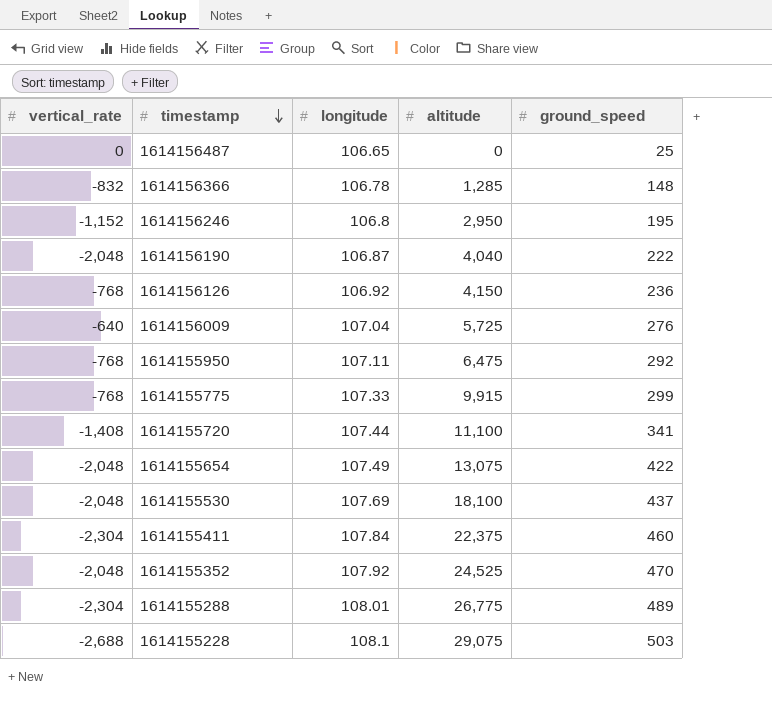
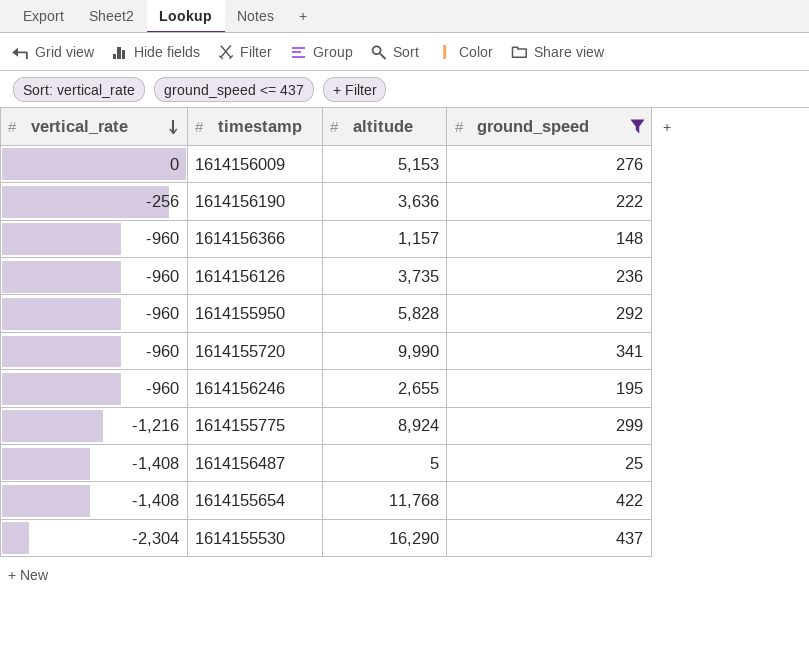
filter: none -> ground_speed <= 437
row order: timestamp descending -> vertical_rate descending
column longitude | position: 3 -> none
1614156009 | vertical_rate: -640 -> 0
1614156009 | altitude: 5,725 -> 5,153
1614156190 | vertical_rate: -2,048 -> -256
1614156190 | altitude: 4,040 -> 3,636
1614156366 | vertical_rate: -832 -> -960
1614156366 | altitude: 1,285 -> 1,157
1614156126 | vertical_rate: -768 -> -960
1614156126 | altitude: 4,150 -> 3,735
1614155950 | vertical_rate: -768 -> -960
1614155950 | altitude: 6,475 -> 5,828
1614155720 | vertical_rate: -1,408 -> -960
1614155720 | altitude: 11,100 -> 9,990
1614156246 | vertical_rate: -1,152 -> -960
1614156246 | altitude: 2,950 -> 2,655
1614155775 | vertical_rate: -768 -> -1,216
1614155775 | altitude: 9,915 -> 8,924
1614156487 | vertical_rate: 0 -> -1,408
1614156487 | altitude: 0 -> 5
1614155654 | vertical_rate: -2,048 -> -1,408
1614155654 | altitude: 13,075 -> 11,768
1614155530 | vertical_rate: -2,048 -> -2,304
1614155530 | altitude: 18,100 -> 16,290

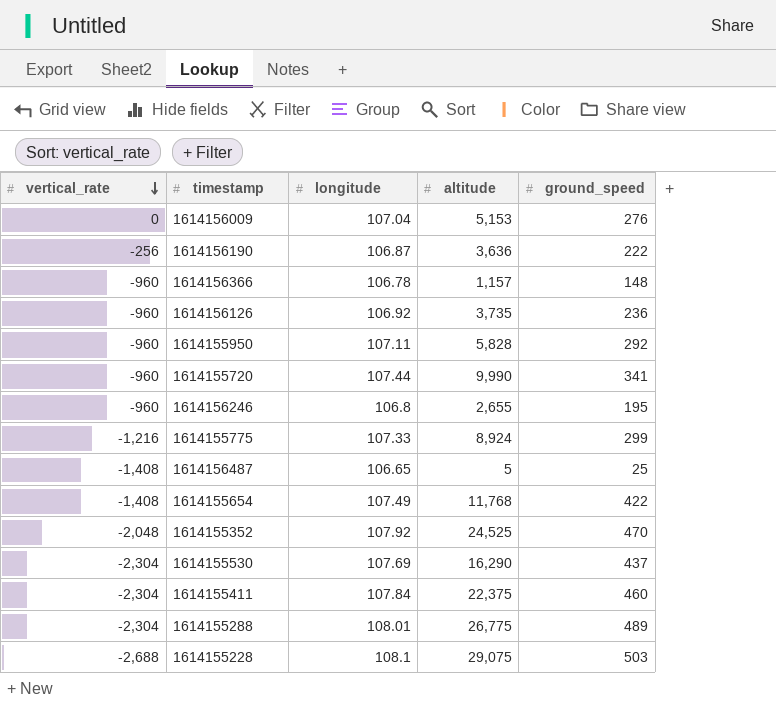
filter: ground_speed <= 437 -> none
column longitude | position: none -> 3

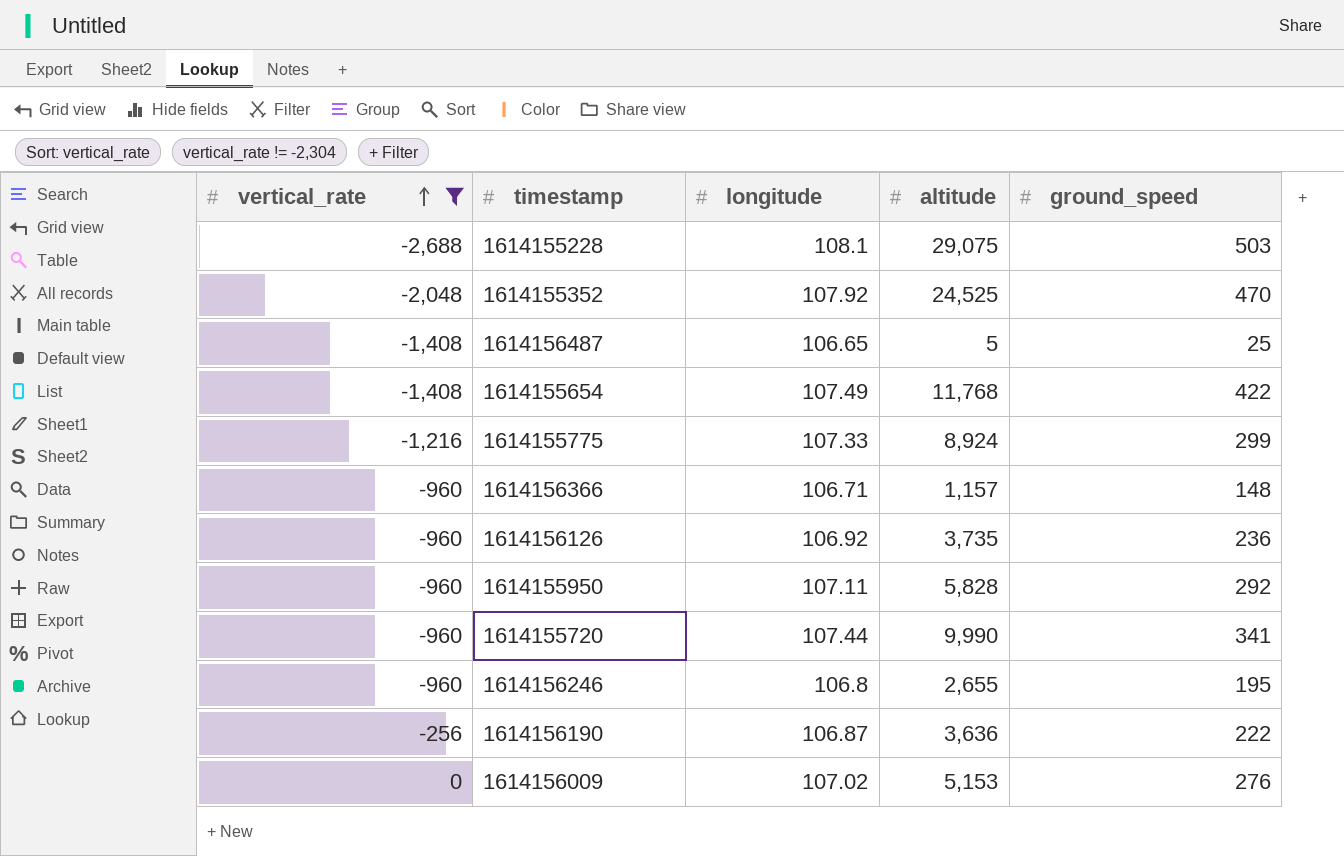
filter: none -> vertical_rate != -2,304
row order: vertical_rate descending -> vertical_rate ascending
1614156366 | longitude: 106.78 -> 106.71
1614156009 | longitude: 107.04 -> 107.02

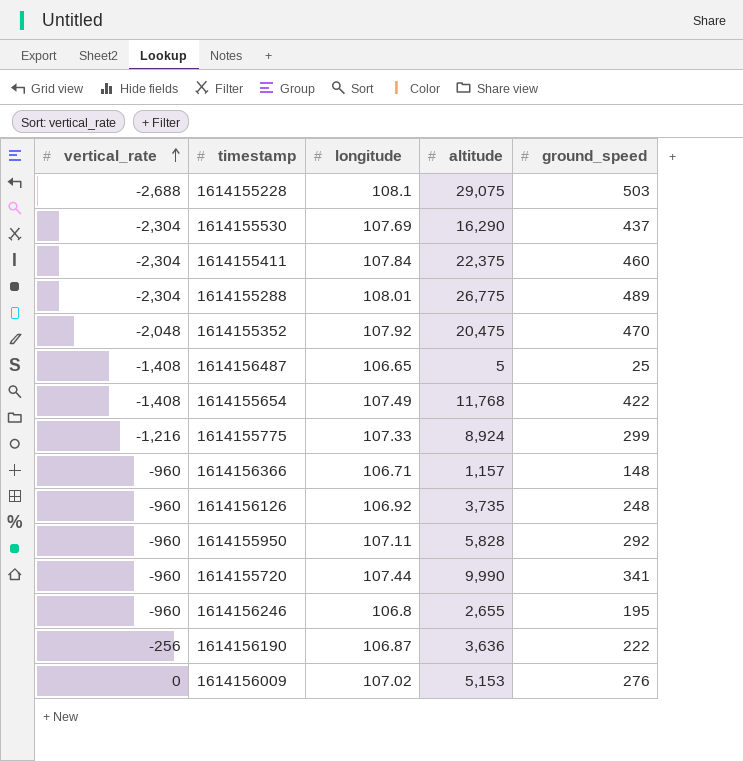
filter: vertical_rate != -2,304 -> none
1614155352 | altitude: 24,525 -> 20,475
1614156126 | ground_speed: 236 -> 248

